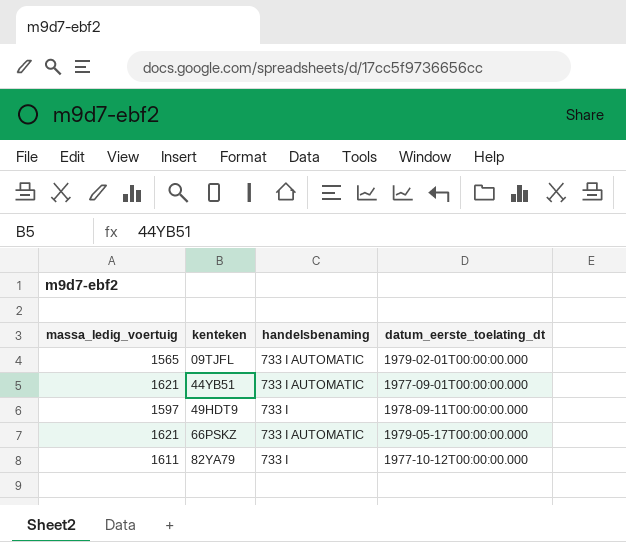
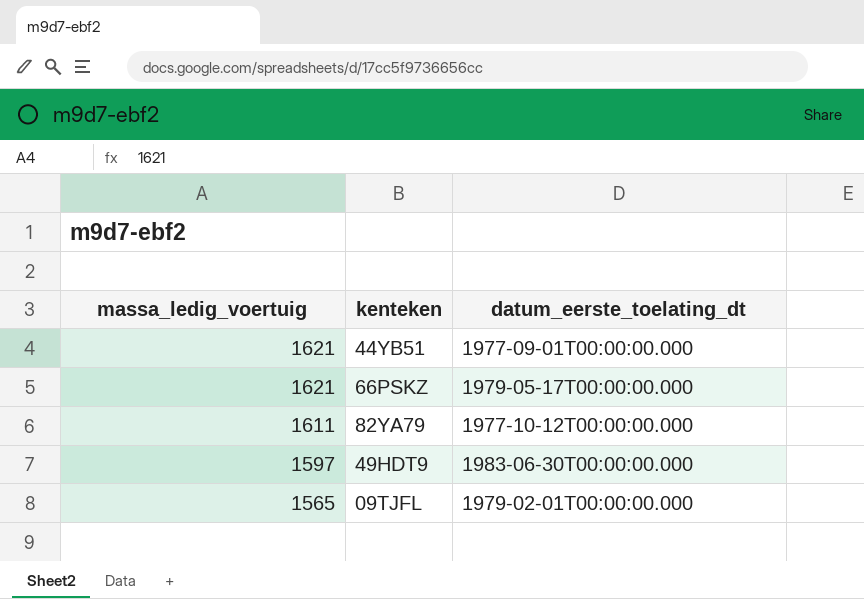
row order: kenteken ascending -> massa_ledig_voertuig descending
column handelsbenaming | position: 3 -> none
49HDT9 | datum_eerste_toelating_dt: 1978-09-11T00:00:00.000 -> 1983-06-30T00:00:00.000

